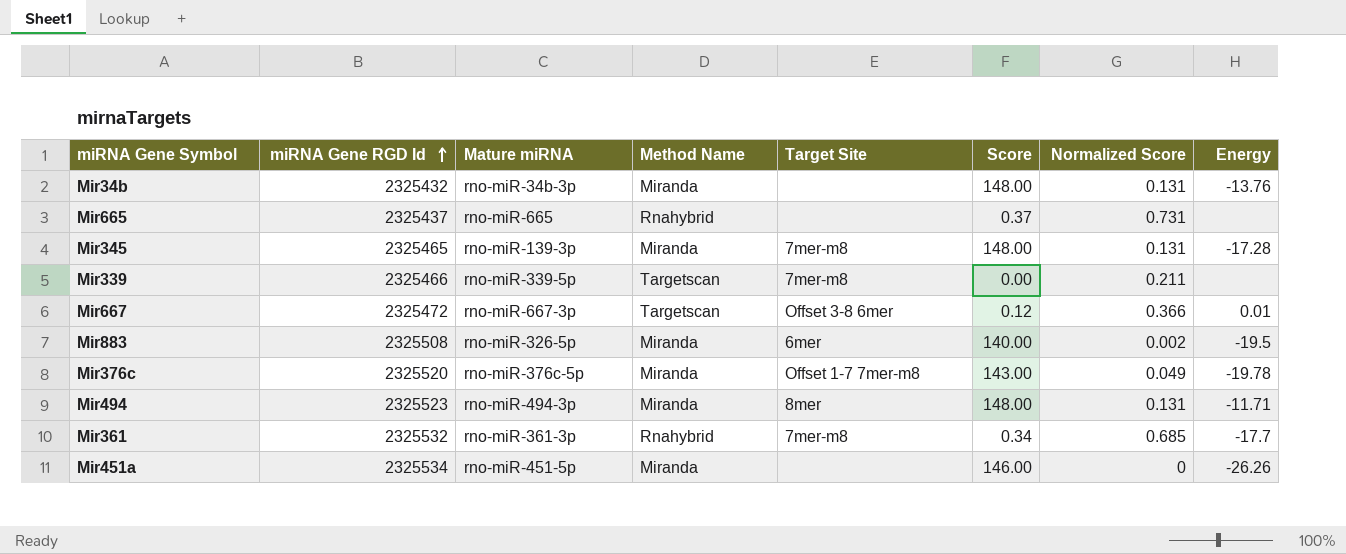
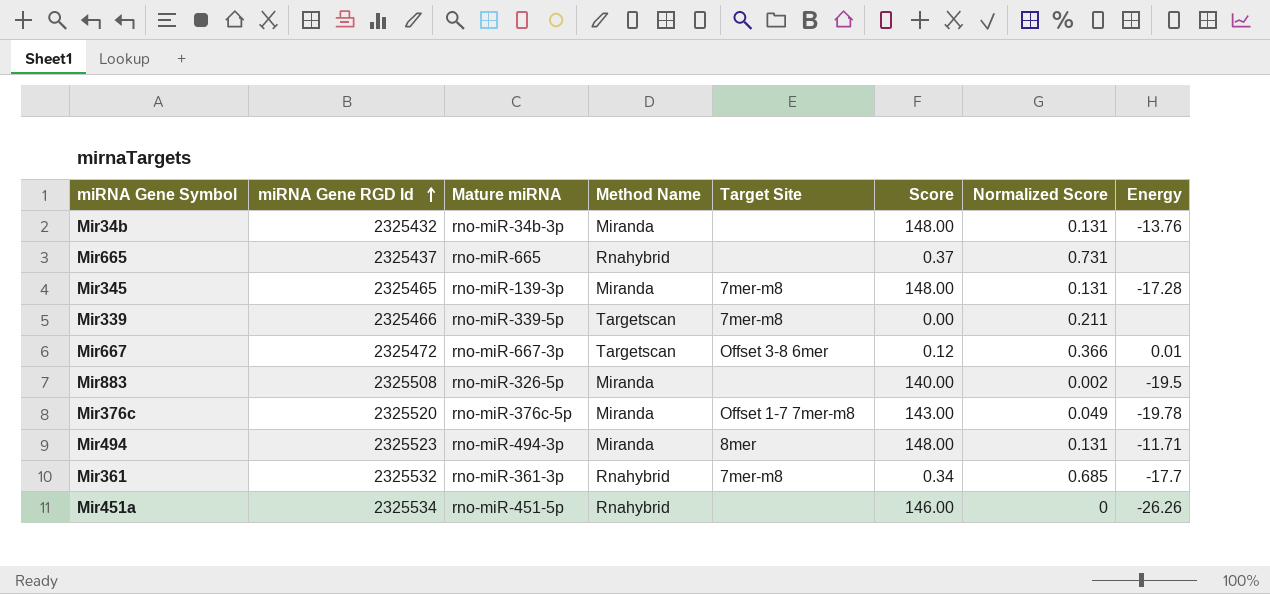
Mir883 | Target Site: 6mer -> none
Mir451a | Method Name: Miranda -> Rnahybrid

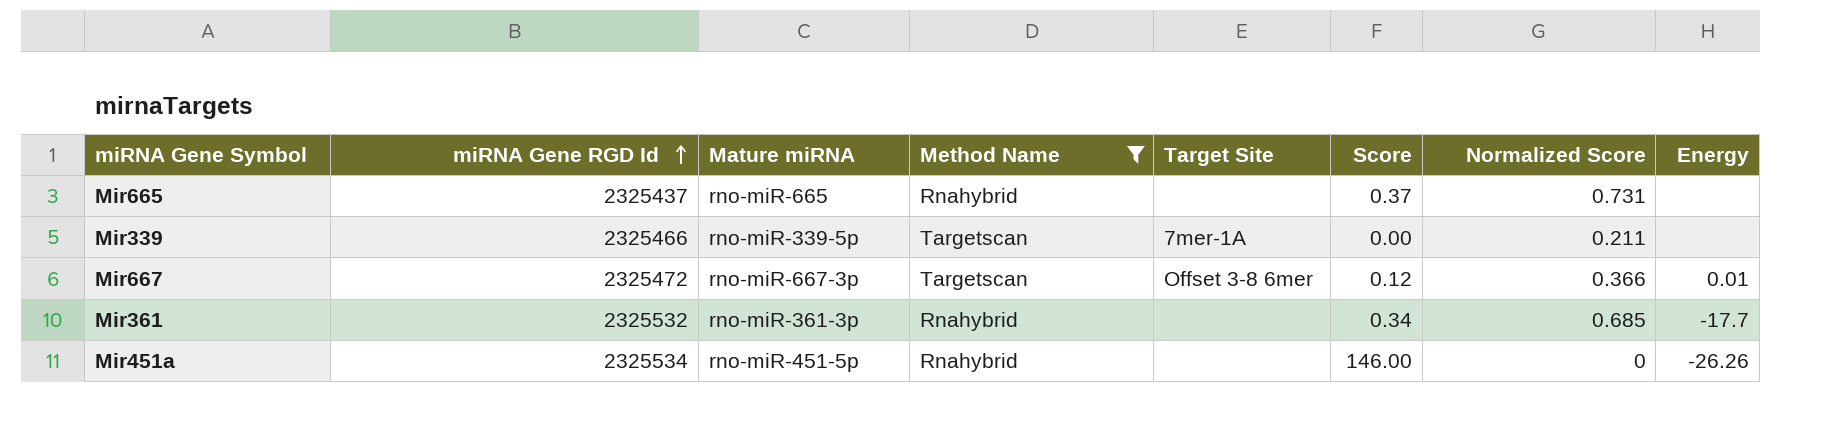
filter: none -> Method Name != Miranda
Mir339 | Target Site: 7mer-m8 -> 7mer-1A
Mir361 | Target Site: 7mer-m8 -> none

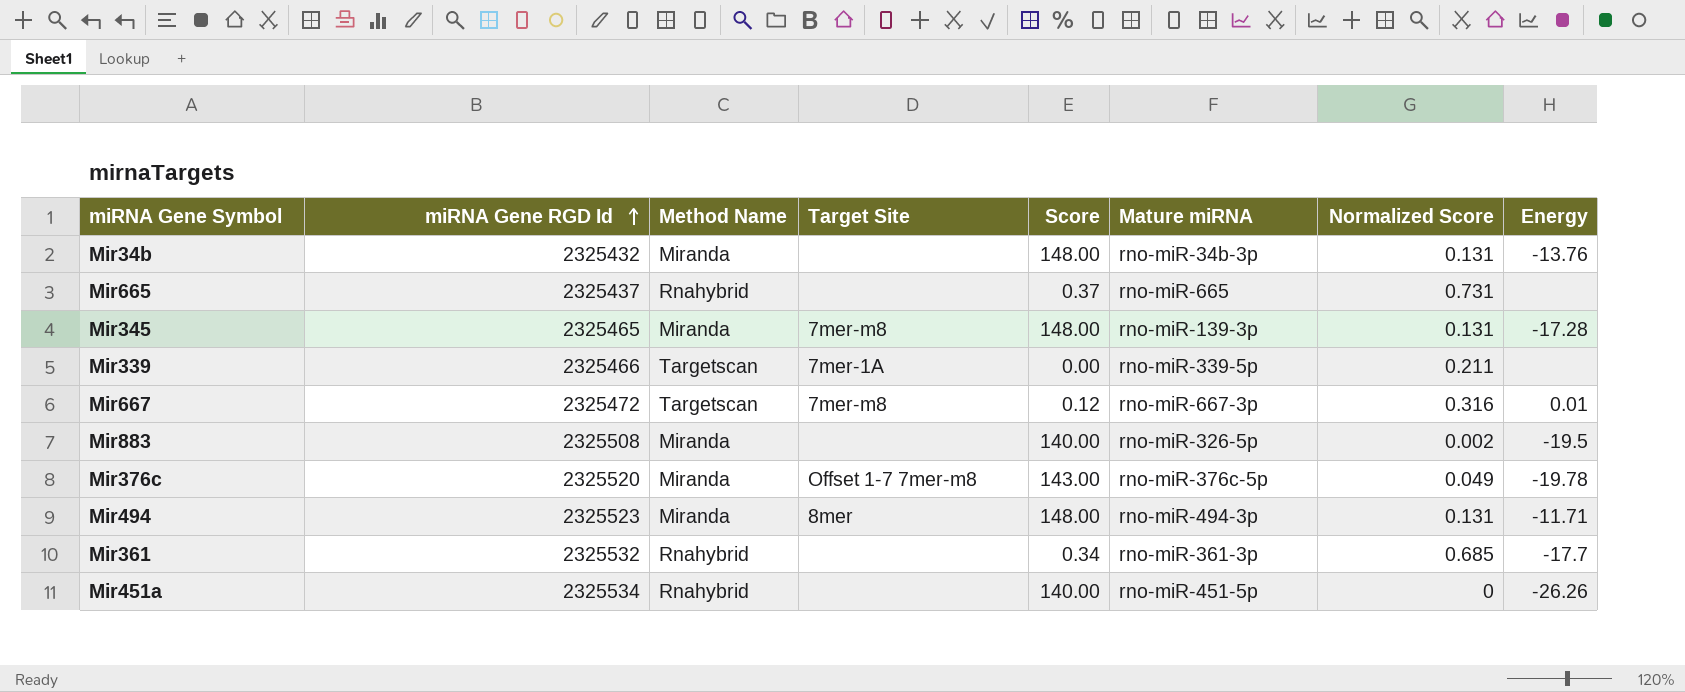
filter: Method Name != Miranda -> none
column Mature miRNA | position: 3 -> 6
Mir667 | Target Site: Offset 3-8 6mer -> 7mer-m8
Mir667 | Normalized Score: 0.366 -> 0.316
Mir451a | Score: 146.00 -> 140.00

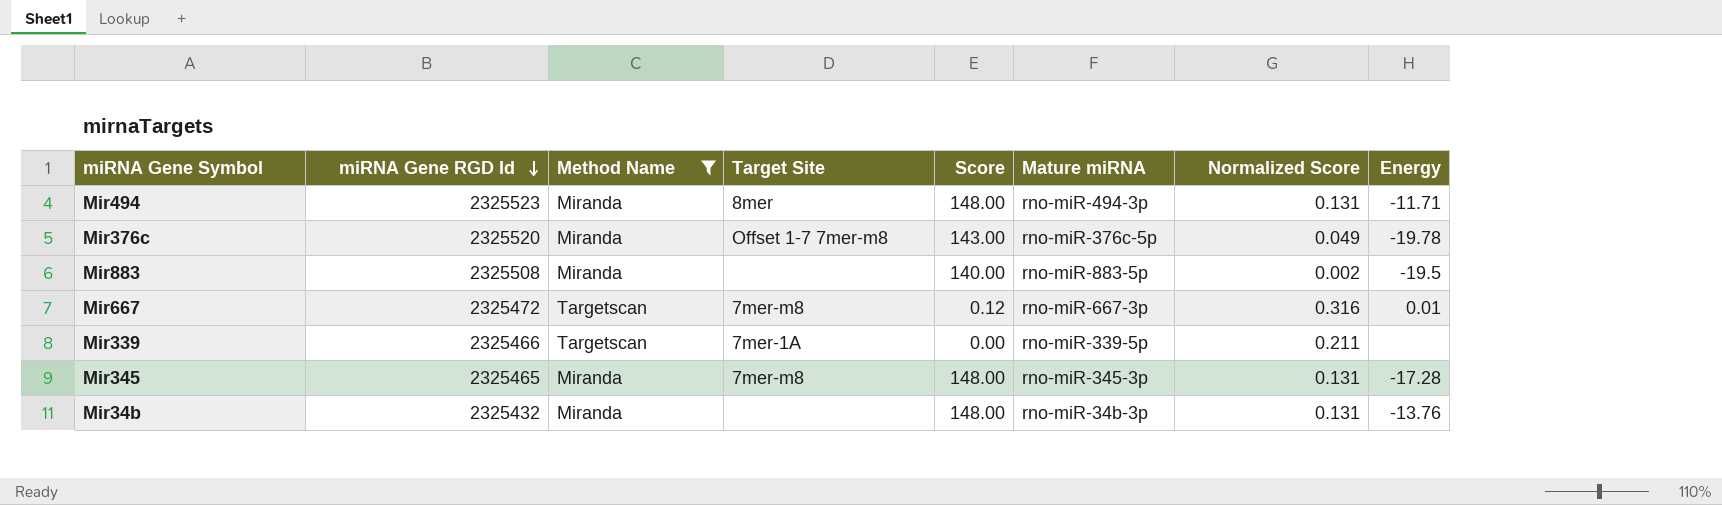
filter: none -> Method Name != Rnahybrid
row order: miRNA Gene RGD Id ascending -> miRNA Gene RGD Id descending
Mir883 | Mature miRNA: rno-miR-326-5p -> rno-miR-883-5p
Mir345 | Mature miRNA: rno-miR-139-3p -> rno-miR-345-3p

